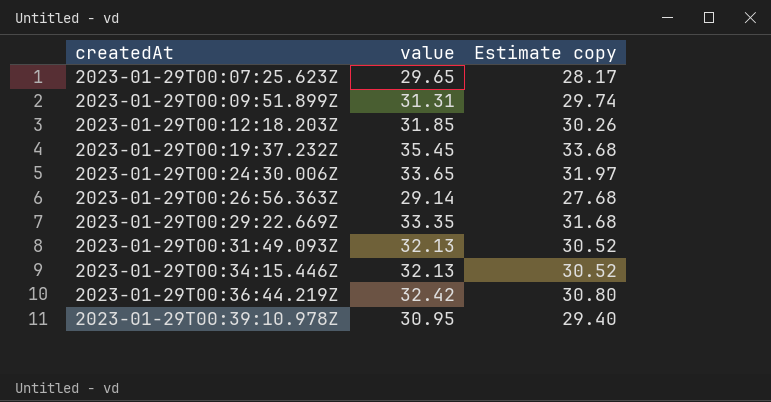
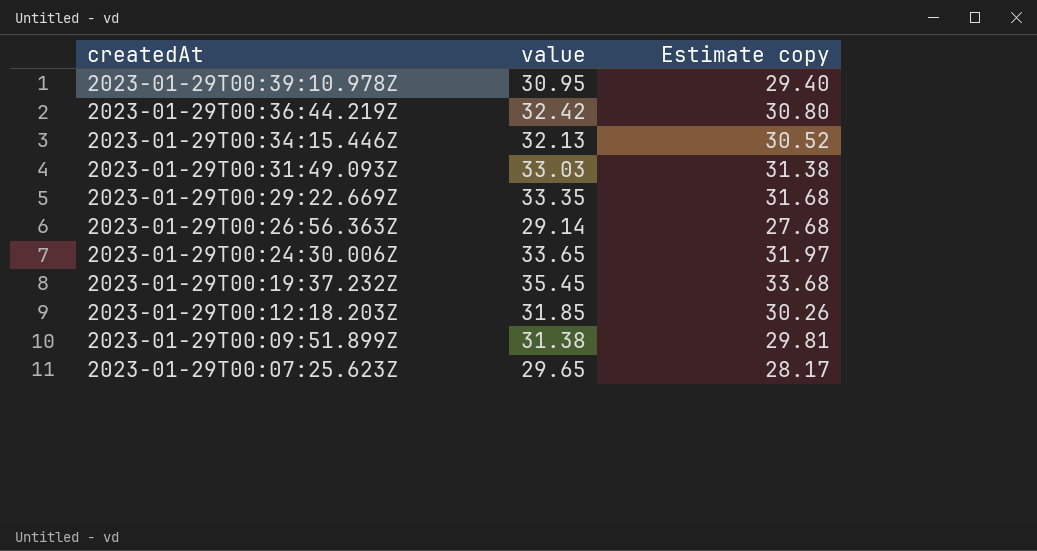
row order: createdAt ascending -> createdAt descending
2023-01-29T00:31:49.093Z | value: 32.13 -> 33.03
2023-01-29T00:31:49.093Z | Estimate copy: 30.52 -> 31.38
2023-01-29T00:09:51.899Z | value: 31.31 -> 31.38
2023-01-29T00:09:51.899Z | Estimate copy: 29.74 -> 29.81

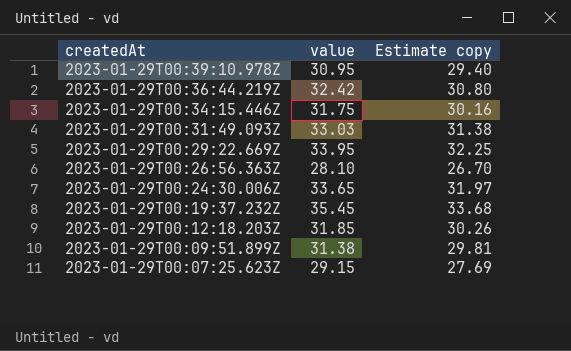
2023-01-29T00:34:15.446Z | value: 32.13 -> 31.75
2023-01-29T00:34:15.446Z | Estimate copy: 30.52 -> 30.16
2023-01-29T00:29:22.669Z | value: 33.35 -> 33.95
2023-01-29T00:29:22.669Z | Estimate copy: 31.68 -> 32.25
2023-01-29T00:26:56.363Z | value: 29.14 -> 28.10
2023-01-29T00:26:56.363Z | Estimate copy: 27.68 -> 26.70
2023-01-29T00:07:25.623Z | value: 29.65 -> 29.15
2023-01-29T00:07:25.623Z | Estimate copy: 28.17 -> 27.69

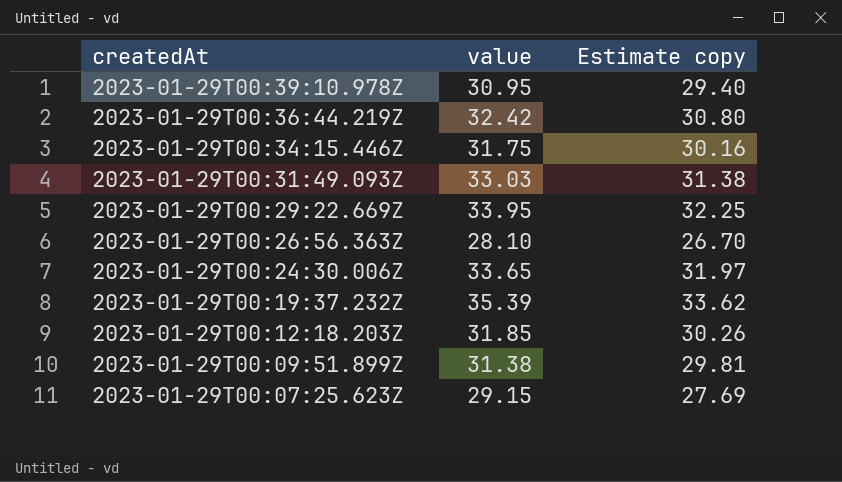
2023-01-29T00:19:37.232Z | value: 35.45 -> 35.39
2023-01-29T00:19:37.232Z | Estimate copy: 33.68 -> 33.62

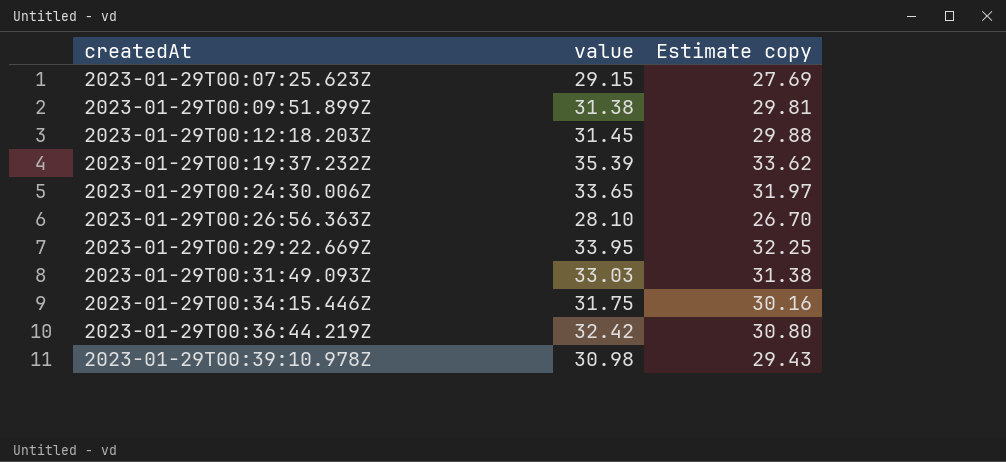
row order: createdAt descending -> createdAt ascending
2023-01-29T00:12:18.203Z | value: 31.85 -> 31.45
2023-01-29T00:12:18.203Z | Estimate copy: 30.26 -> 29.88
2023-01-29T00:39:10.978Z | value: 30.95 -> 30.98
2023-01-29T00:39:10.978Z | Estimate copy: 29.40 -> 29.43

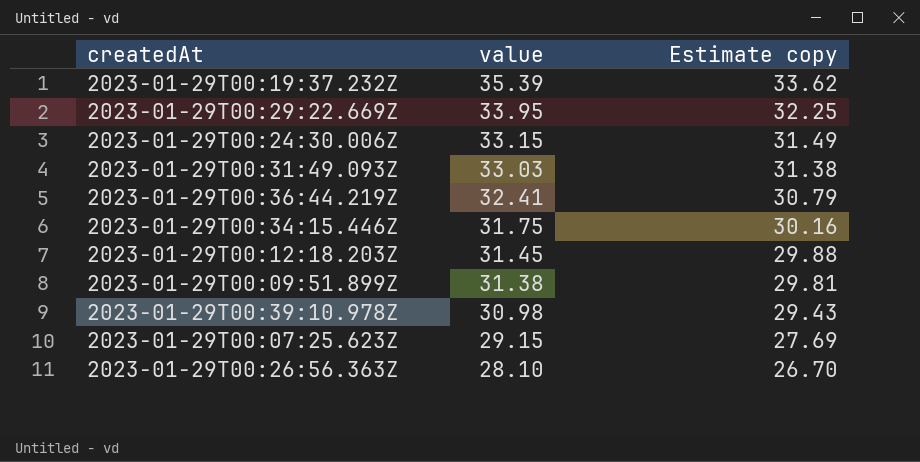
row order: createdAt ascending -> value descending
2023-01-29T00:24:30.006Z | value: 33.65 -> 33.15
2023-01-29T00:24:30.006Z | Estimate copy: 31.97 -> 31.49
2023-01-29T00:36:44.219Z | value: 32.42 -> 32.41
2023-01-29T00:36:44.219Z | Estimate copy: 30.80 -> 30.79

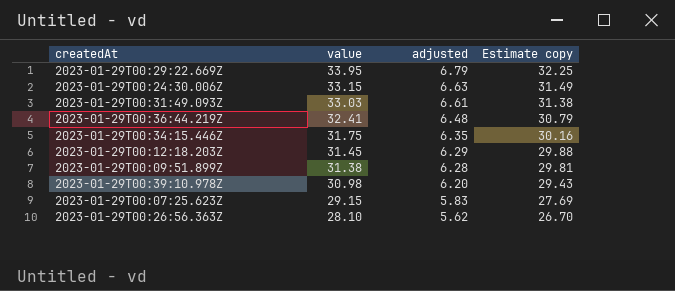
column adjusted | formula: none -> [value] * 0.2
row 2023-01-29T00:19:37.232Z: 35.39 | 33.62 -> none

